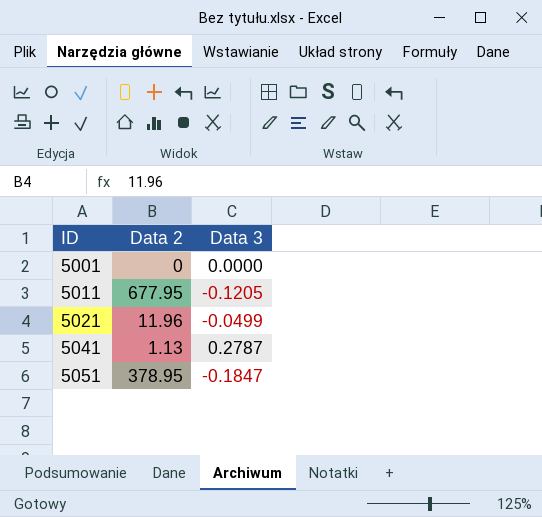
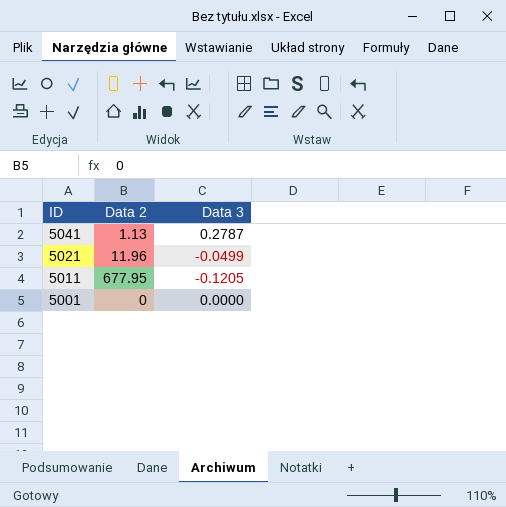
row order: ID ascending -> ID descending
row 5051: 378.95 | -0.1847 -> none

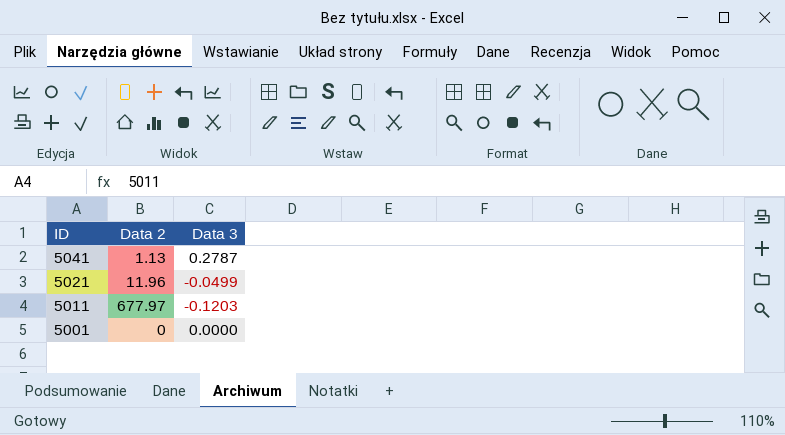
5011 | Data 2: 677.95 -> 677.97
5011 | Data 3: -0.1205 -> -0.1203

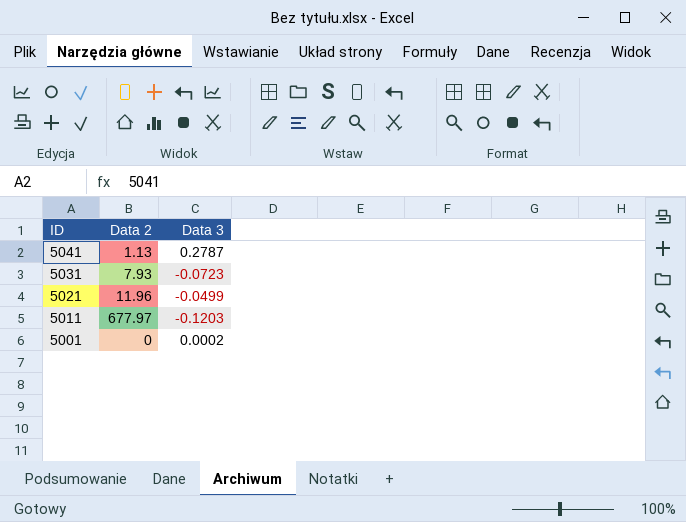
row 5031: none -> 7.93 | -0.0723
5001 | Data 3: 0.0000 -> 0.0002

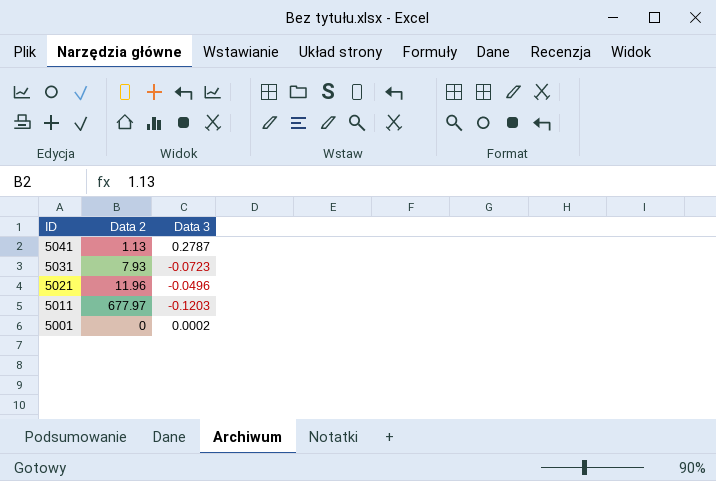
5021 | Data 3: -0.0499 -> -0.0496

